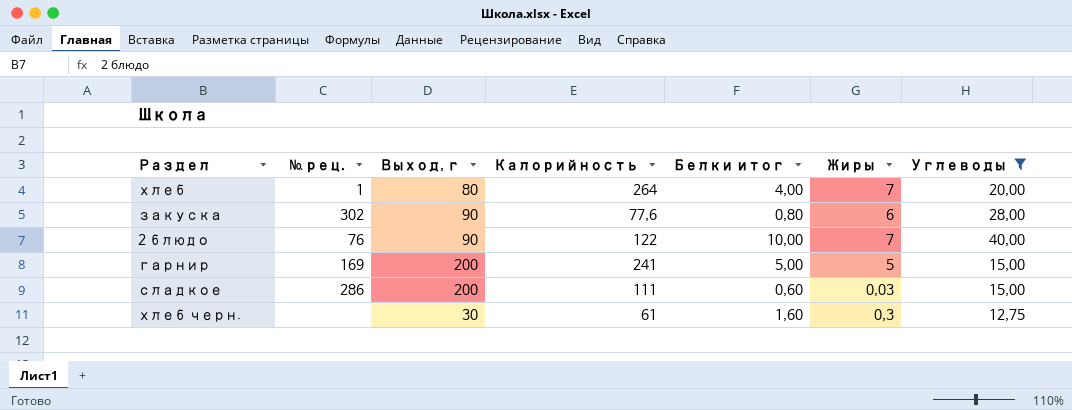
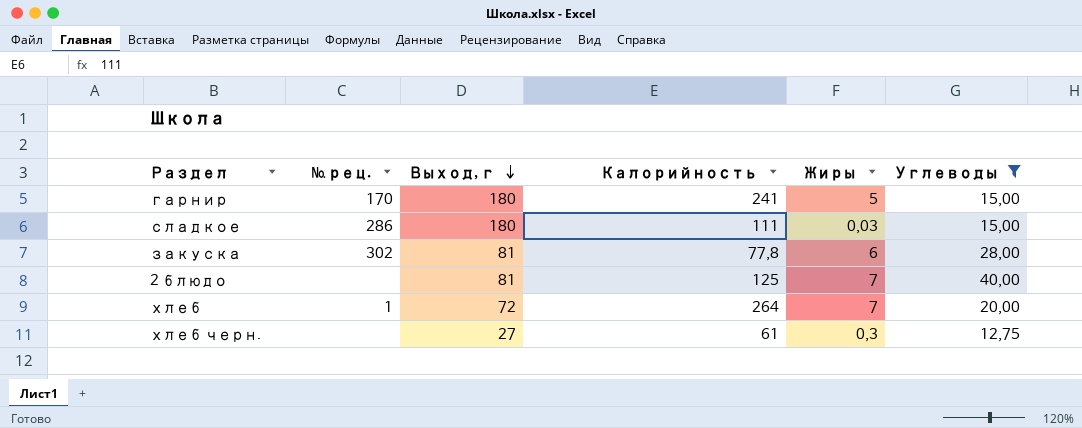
row order: none -> Выход, г descending
column Белки итог | position: 5 -> none
гарнир | № рец.: 169 -> 170
гарнир | Выход, г: 200 -> 180
сладкое | Выход, г: 200 -> 180
закуска | Выход, г: 90 -> 81
закуска | Калорийность: 77,6 -> 77,8
2 блюдо | № рец.: 76 -> none
2 блюдо | Выход, г: 90 -> 81
2 блюдо | Калорийность: 122 -> 125
хлеб | Выход, г: 80 -> 72
хлеб черн. | Выход, г: 30 -> 27

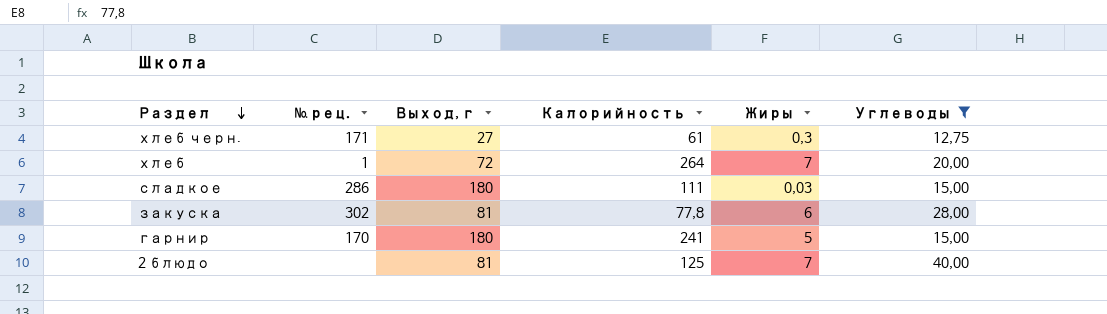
row order: Выход, г descending -> Раздел descending
хлеб черн. | № рец.: none -> 171

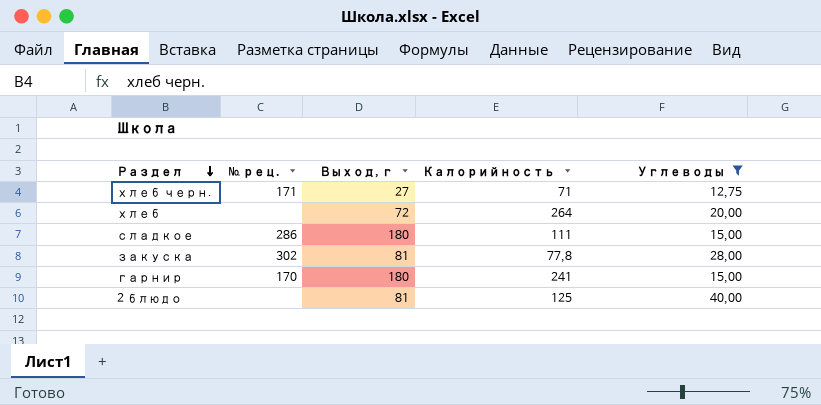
column Жиры | position: 5 -> none
хлеб черн. | Калорийность: 61 -> 71
хлеб | № рец.: 1 -> none

